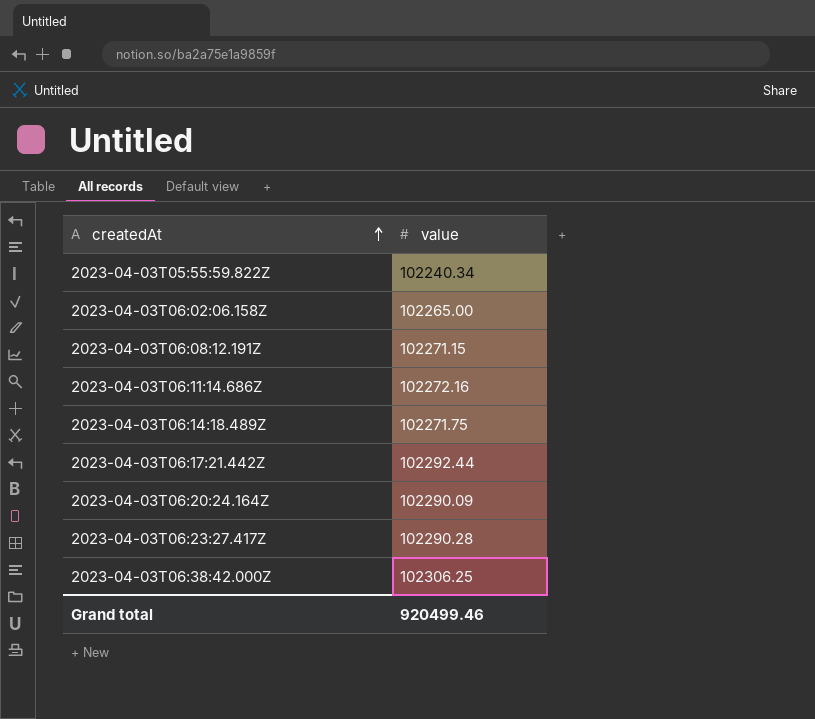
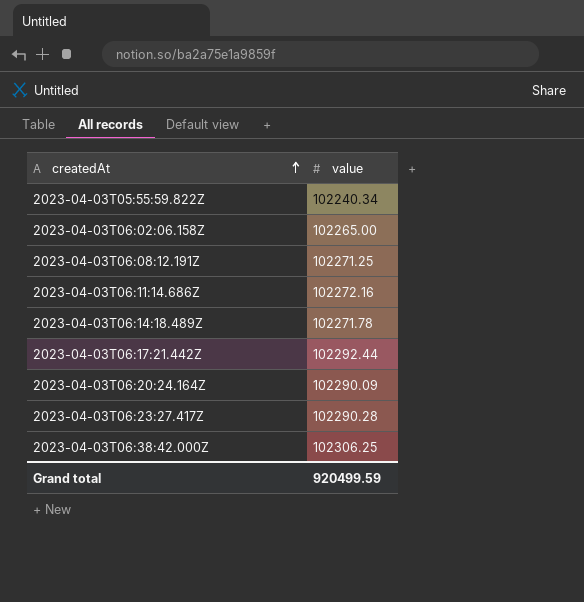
2023-04-03T06:08:12.191Z | value: 102271.15 -> 102271.25
2023-04-03T06:14:18.489Z | value: 102271.75 -> 102271.78
Grand total | value: 920499.46 -> 920499.59

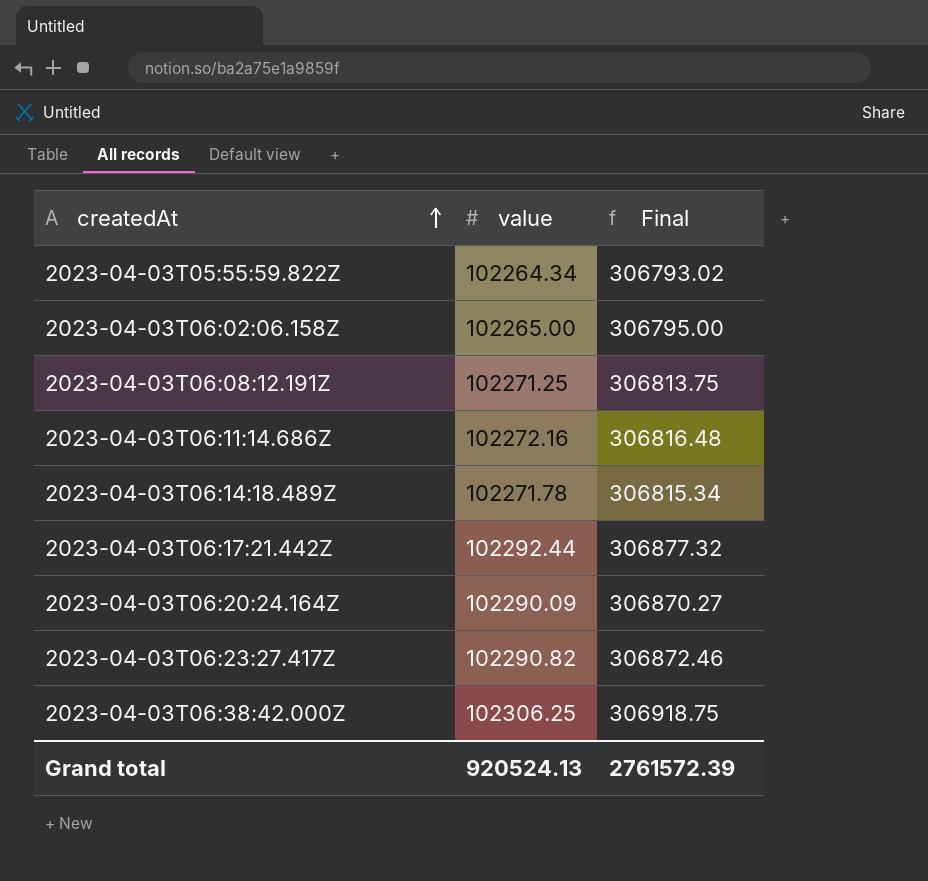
column Final | formula: none -> [value] * 3
2023-04-03T05:55:59.822Z | value: 102240.34 -> 102264.34
2023-04-03T06:23:27.417Z | value: 102290.28 -> 102290.82
Grand total | value: 920499.59 -> 920524.13

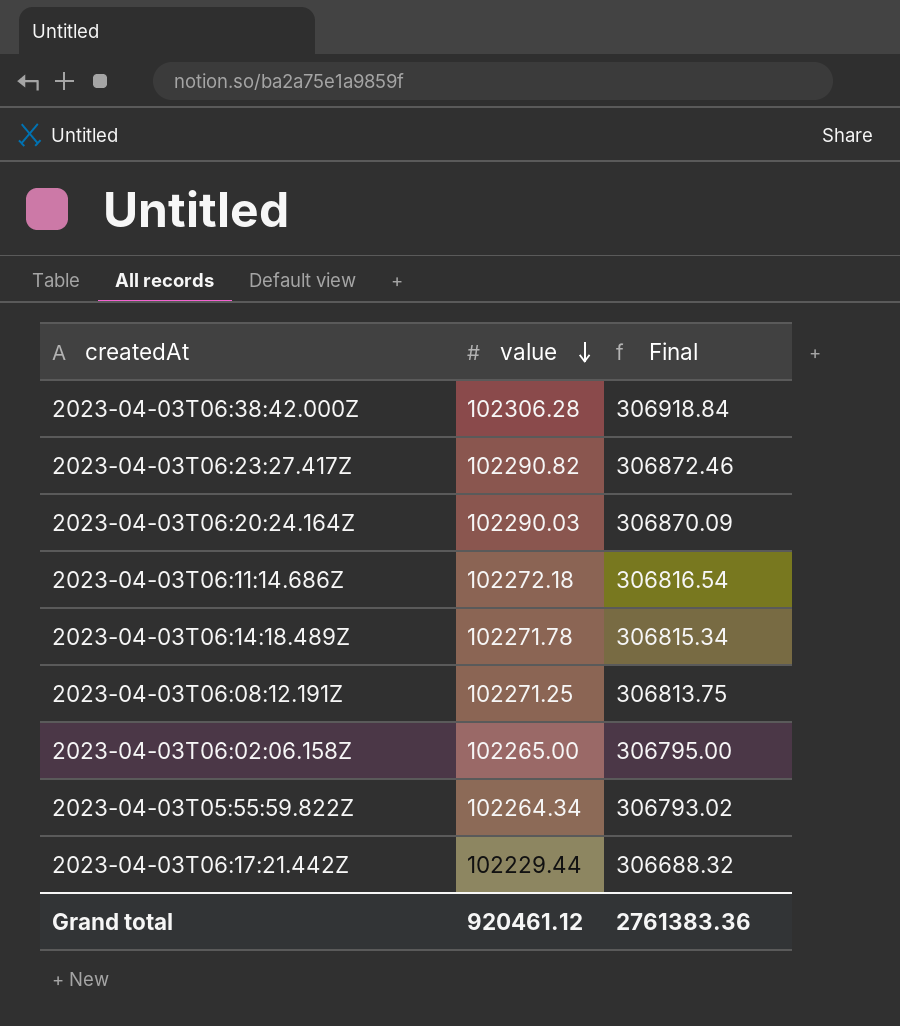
row order: createdAt ascending -> value descending
2023-04-03T06:38:42.000Z | value: 102306.25 -> 102306.28
2023-04-03T06:38:42.000Z | Final: 306918.75 -> 306918.84
2023-04-03T06:20:24.164Z | value: 102290.09 -> 102290.03
2023-04-03T06:20:24.164Z | Final: 306870.27 -> 306870.09
2023-04-03T06:11:14.686Z | value: 102272.16 -> 102272.18
2023-04-03T06:11:14.686Z | Final: 306816.48 -> 306816.54
2023-04-03T06:17:21.442Z | value: 102292.44 -> 102229.44
2023-04-03T06:17:21.442Z | Final: 306877.32 -> 306688.32
Grand total | value: 920524.13 -> 920461.12
Grand total | Final: 2761572.39 -> 2761383.36

